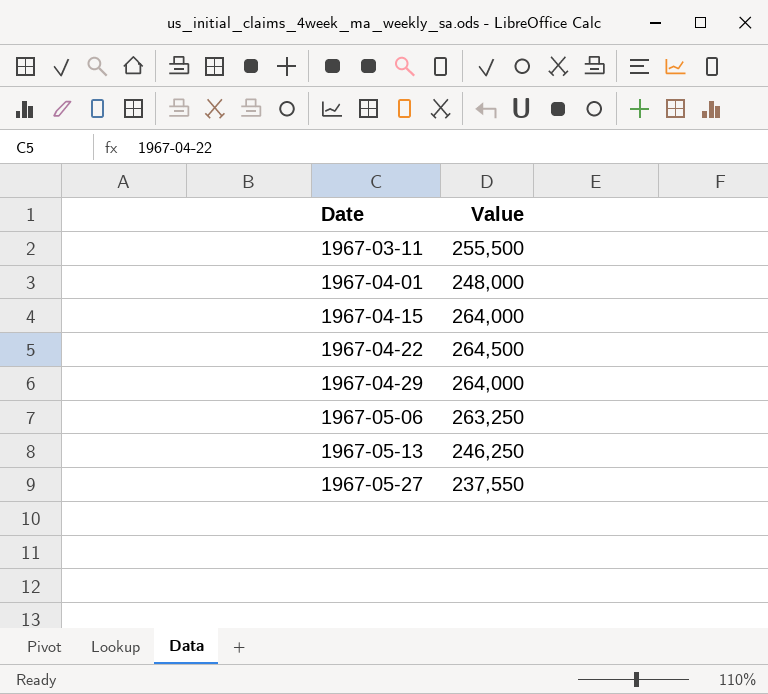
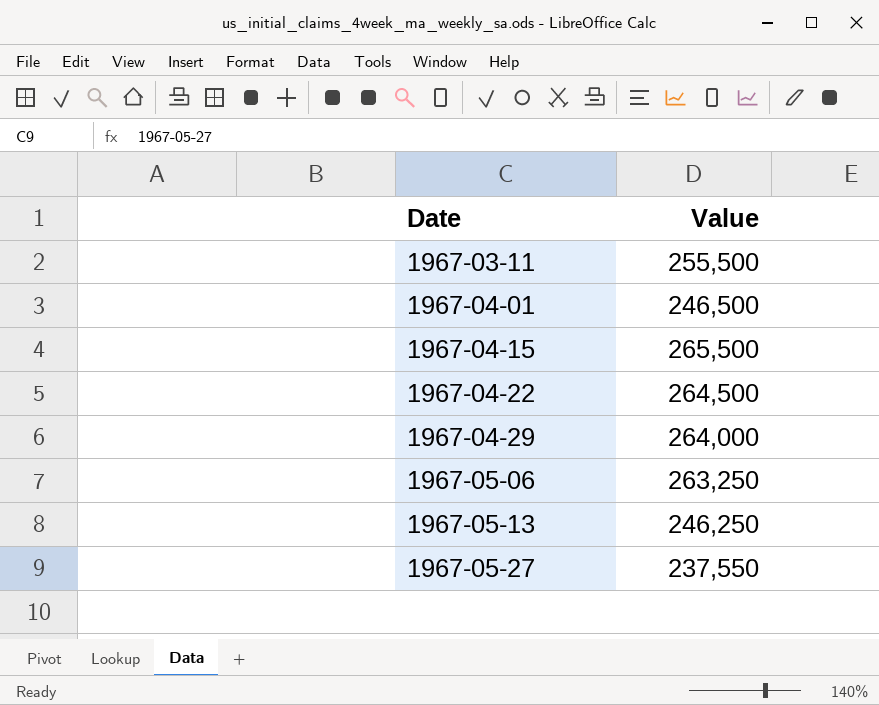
1967-04-01 | Value: 248,000 -> 246,500
1967-04-15 | Value: 264,000 -> 265,500

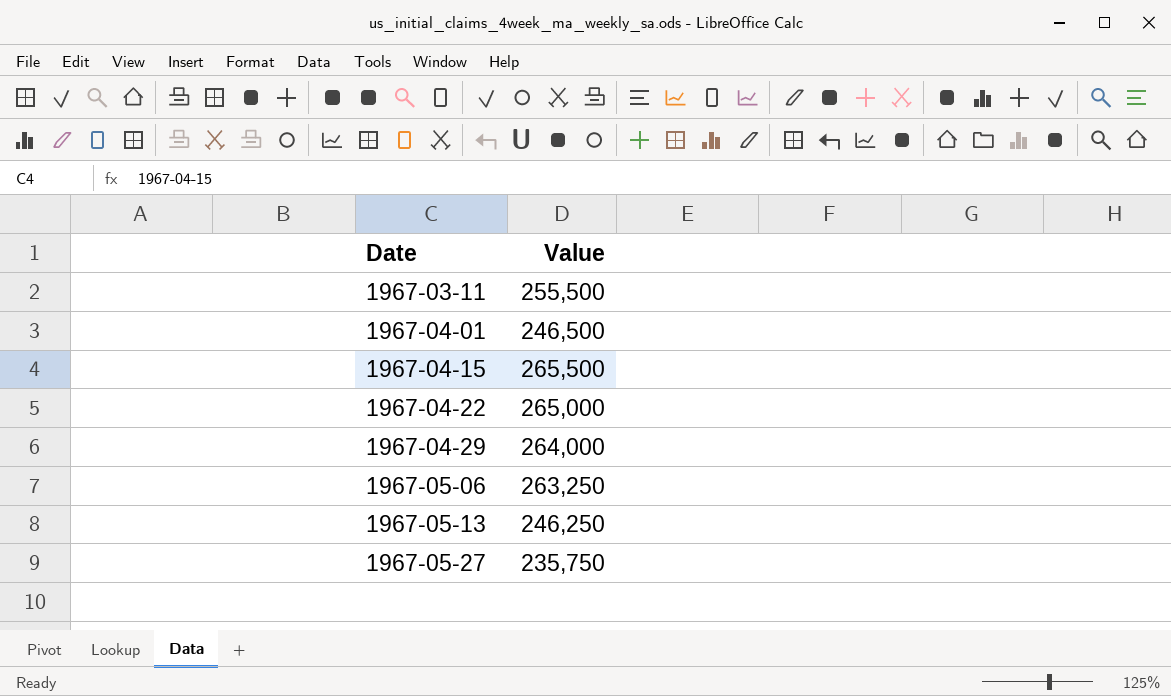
1967-04-22 | Value: 264,500 -> 265,000
1967-05-27 | Value: 237,550 -> 235,750

